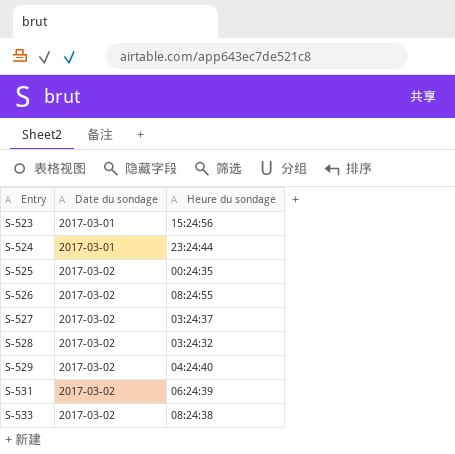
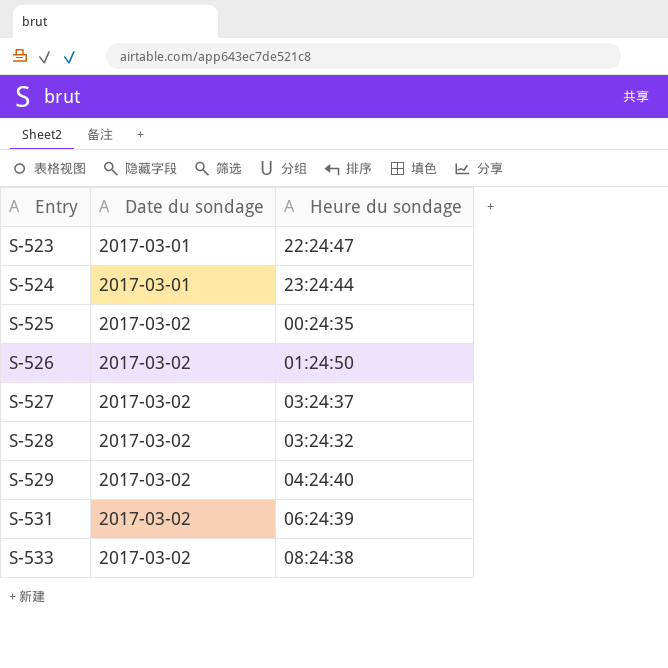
S-523 | Heure du sondage: 15:24:56 -> 22:24:47
S-526 | Heure du sondage: 08:24:55 -> 01:24:50

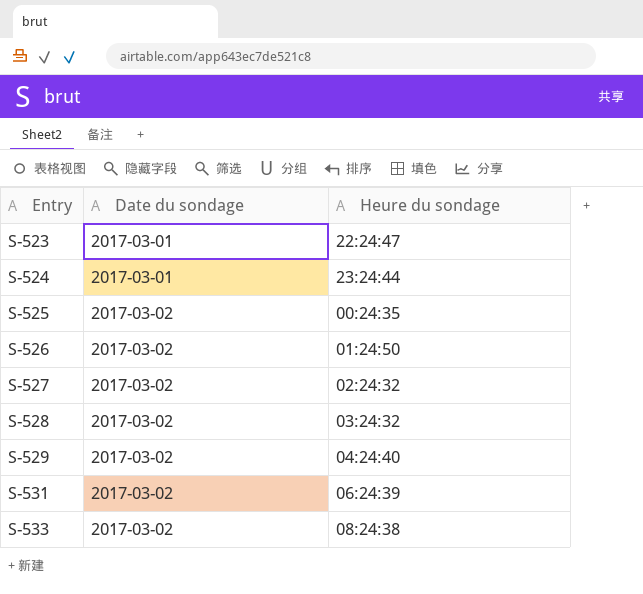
S-527 | Heure du sondage: 03:24:37 -> 02:24:32

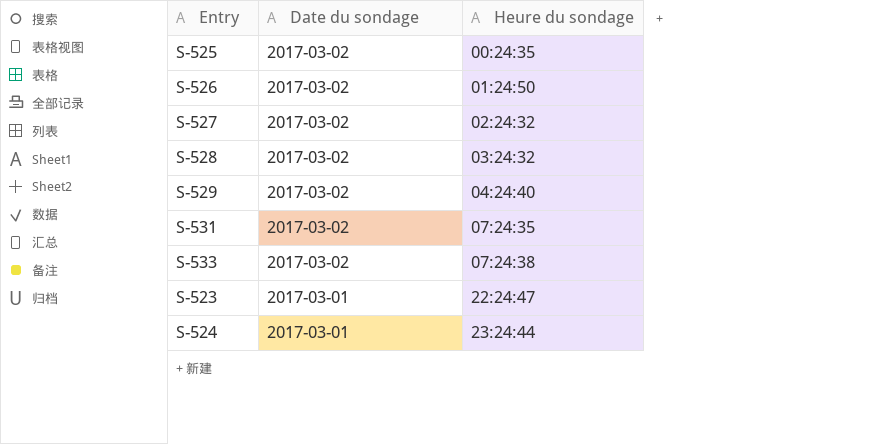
row order: Entry ascending -> Date du sondage descending
S-531 | Heure du sondage: 06:24:39 -> 07:24:35
S-533 | Heure du sondage: 08:24:38 -> 07:24:38

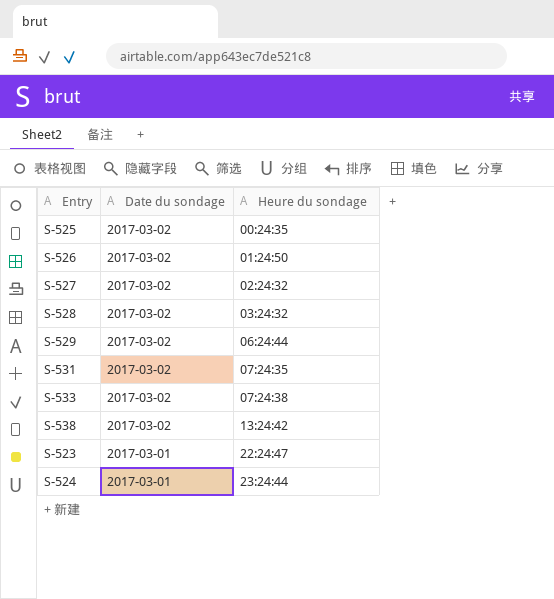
S-529 | Heure du sondage: 04:24:40 -> 06:24:44
row S-538: none -> 2017-03-02 | 13:24:42

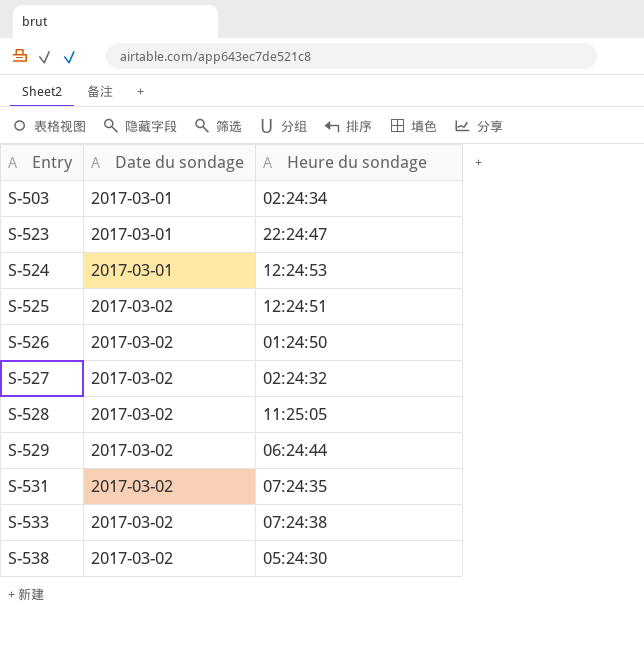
row order: Date du sondage descending -> Entry ascending
row S-503: none -> 2017-03-01 | 02:24:34
S-524 | Heure du sondage: 23:24:44 -> 12:24:53
S-525 | Heure du sondage: 00:24:35 -> 12:24:51
S-528 | Heure du sondage: 03:24:32 -> 11:25:05
S-538 | Heure du sondage: 13:24:42 -> 05:24:30

